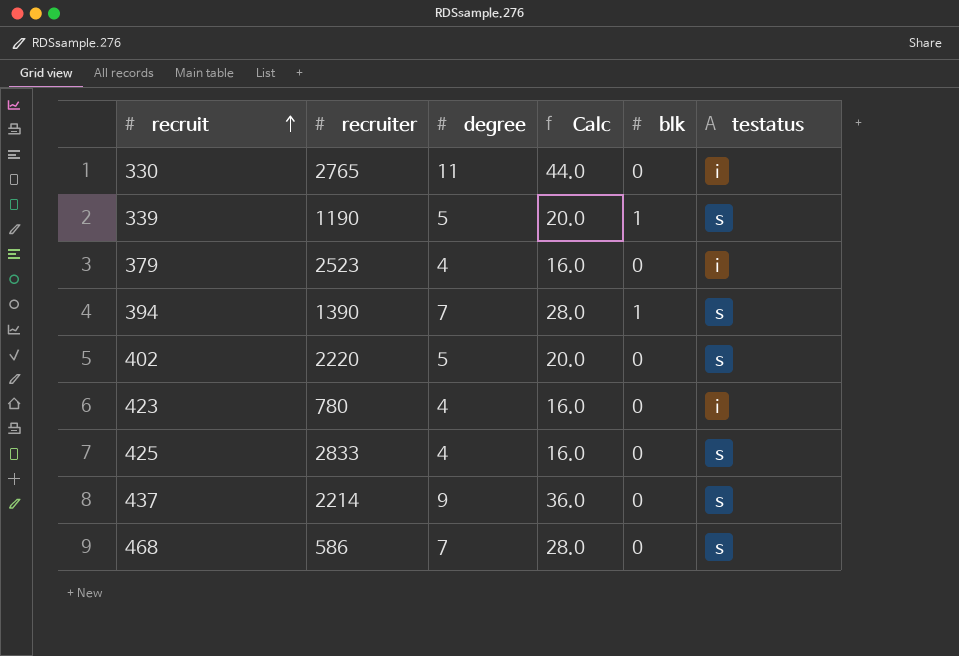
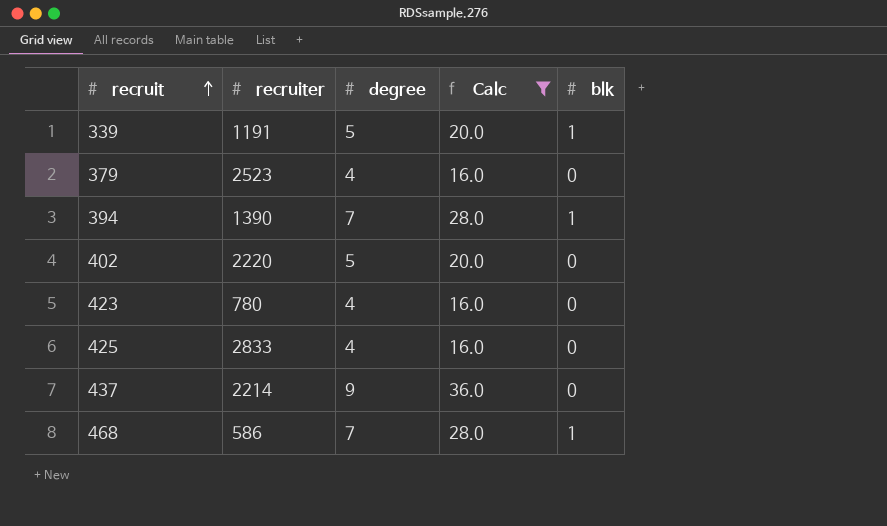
filter: none -> Calc != 44.0
column testatus | position: 6 -> none
339 | recruiter: 1190 -> 1191
468 | blk: 0 -> 1

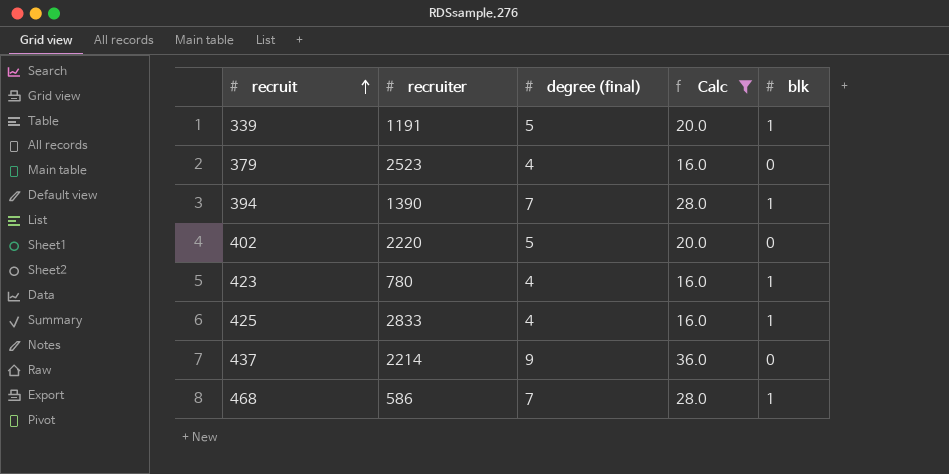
column name: degree -> degree (final)
423 | blk: 0 -> 1
425 | blk: 0 -> 1

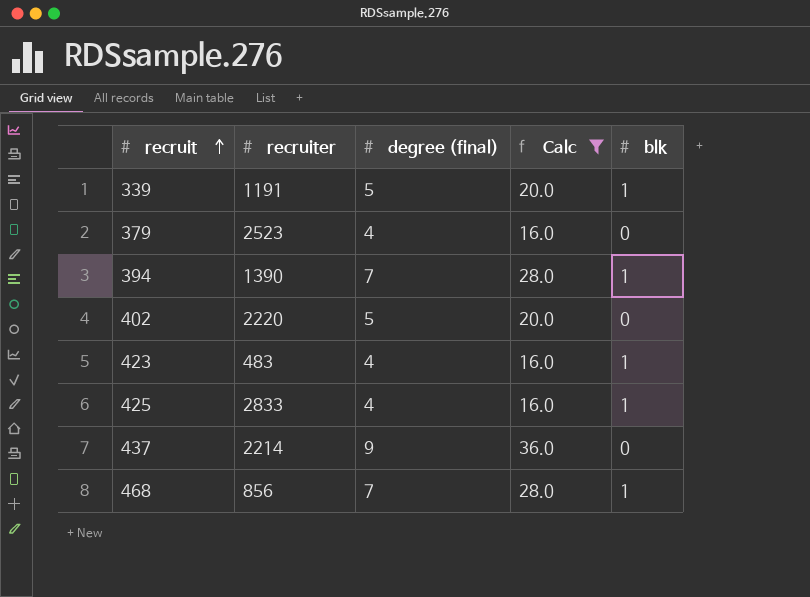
423 | recruiter: 780 -> 483
468 | recruiter: 586 -> 856

